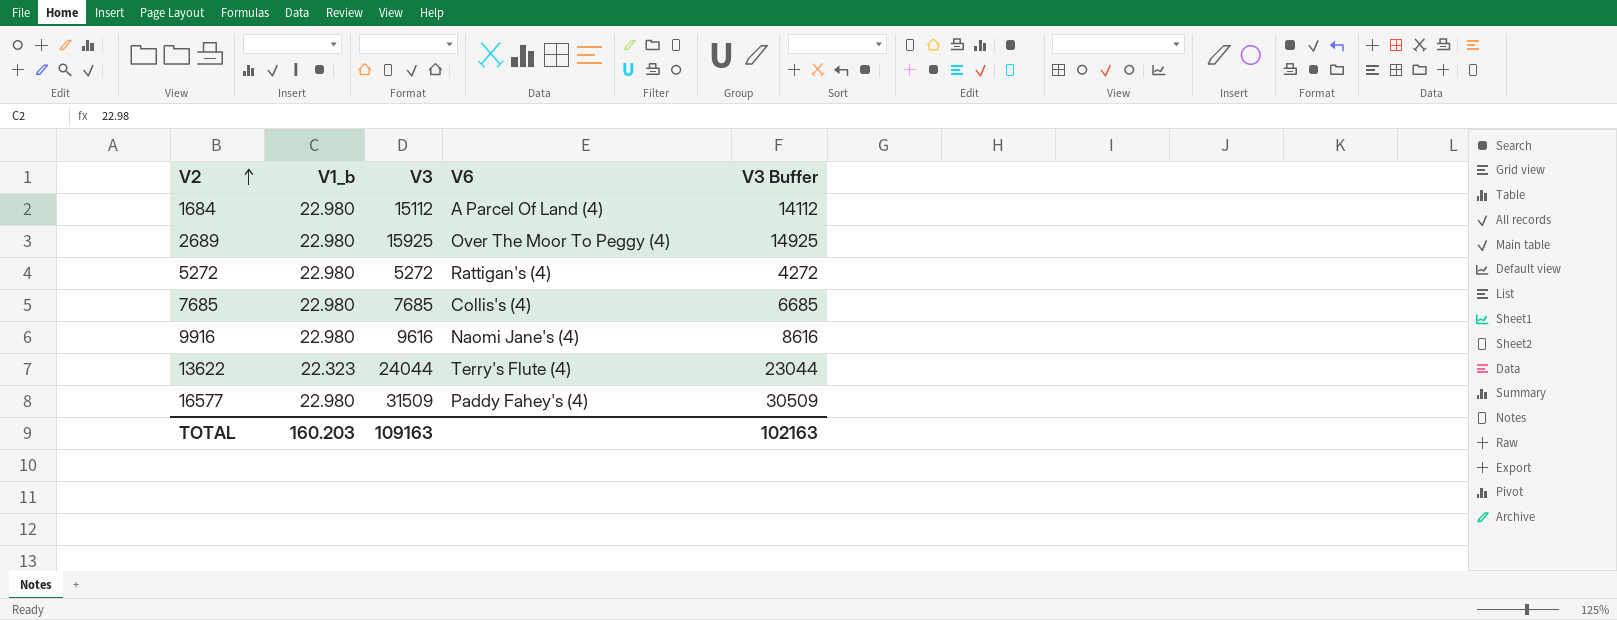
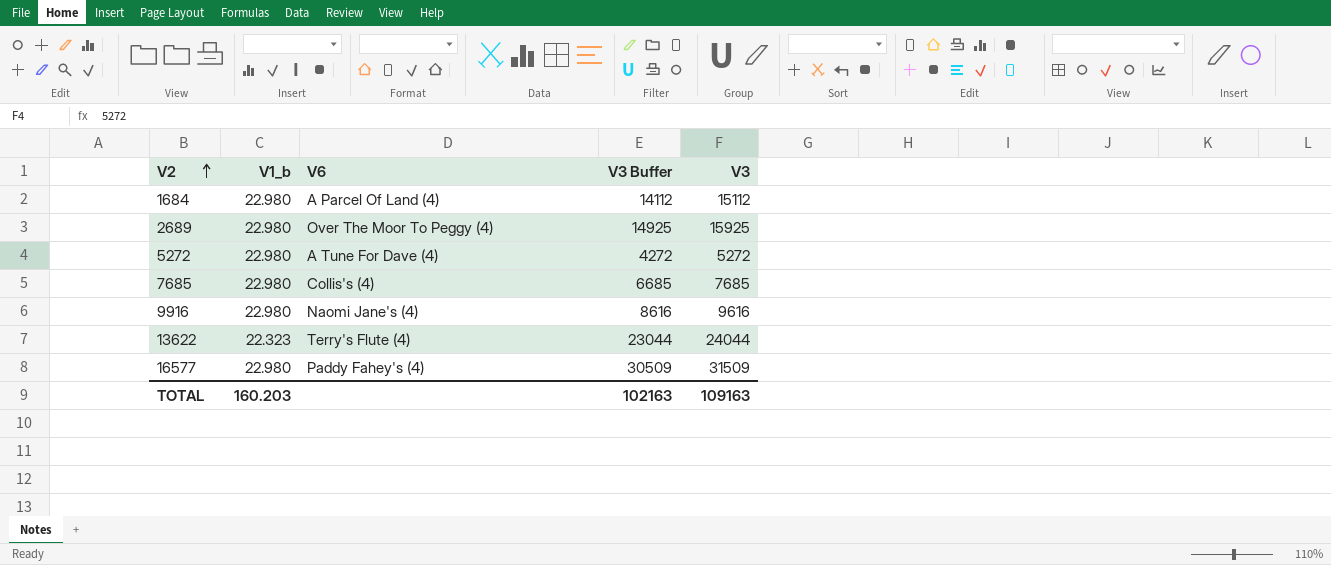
column V3 | position: 3 -> 5
5272 | V6: Rattigan's (4) -> A Tune For Dave (4)

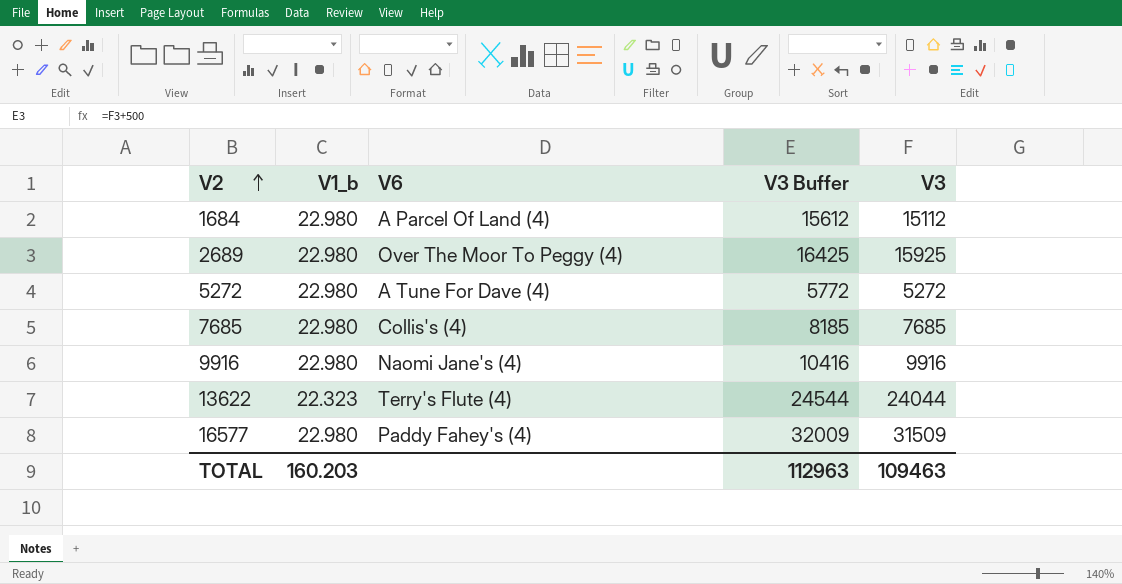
column V3 Buffer | formula: [V3] - 1000 -> [V3] + 500
9916 | V3: 9616 -> 9916
TOTAL | V3 Buffer: 102163 -> 112963
TOTAL | V3: 109163 -> 109463

